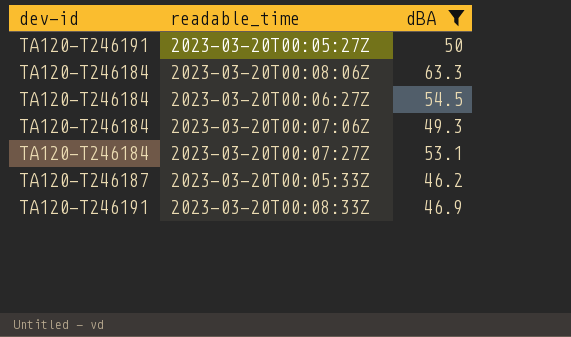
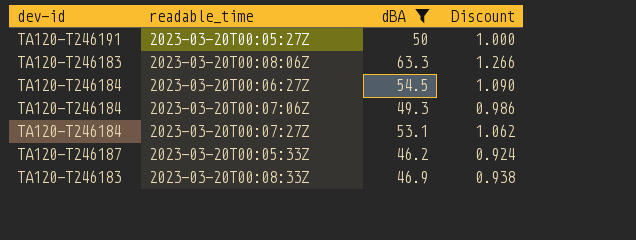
column Discount | formula: none -> [dBA] * 0.02
2023-03-20T00:08:06Z | dev-id: TA120-T246184 -> TA120-T246183
2023-03-20T00:08:33Z | dev-id: TA120-T246191 -> TA120-T246183

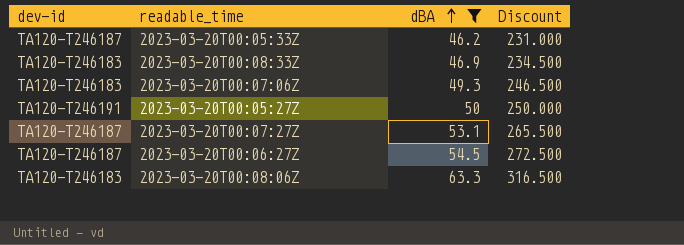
row order: none -> dBA ascending
column Discount | formula: [dBA] * 0.02 -> [dBA] * 5
2023-03-20T00:07:06Z | dev-id: TA120-T246184 -> TA120-T246183
2023-03-20T00:07:27Z | dev-id: TA120-T246184 -> TA120-T246187
2023-03-20T00:06:27Z | dev-id: TA120-T246184 -> TA120-T246187

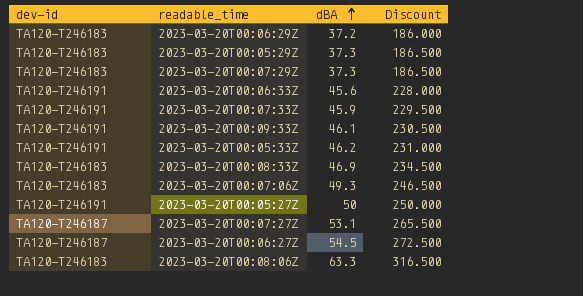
filter: dBA >= 46.2 -> none
2023-03-20T00:05:33Z | dev-id: TA120-T246187 -> TA120-T246191

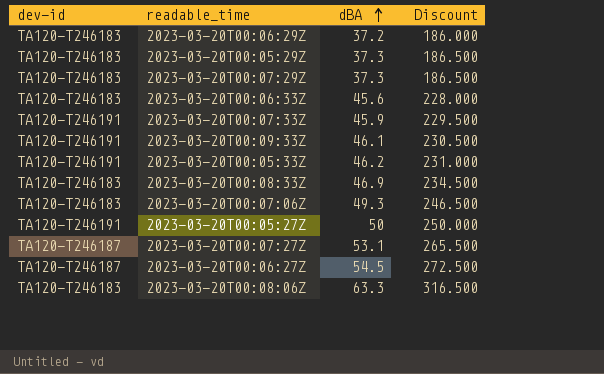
2023-03-20T00:06:33Z | dev-id: TA120-T246191 -> TA120-T246183

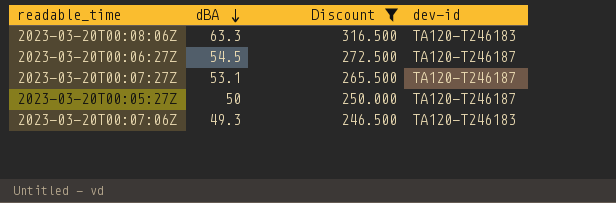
filter: none -> Discount >= 246.500
row order: dBA ascending -> dBA descending
column dev-id | position: 1 -> 4
2023-03-20T00:05:27Z | dev-id: TA120-T246191 -> TA120-T246187

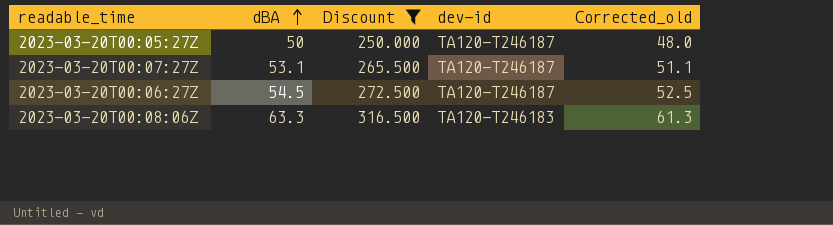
row order: dBA descending -> dBA ascending
column Corrected_old | formula: none -> [dBA] - 2
row 2023-03-20T00:07:06Z: 49.3 | 246.500 | TA120-T246183 -> none

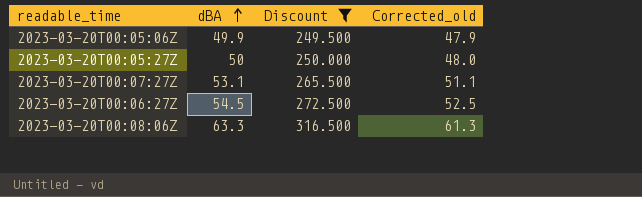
column dev-id | position: 4 -> none
row 2023-03-20T00:05:06Z: none -> 49.9 | 249.500 | 47.9

